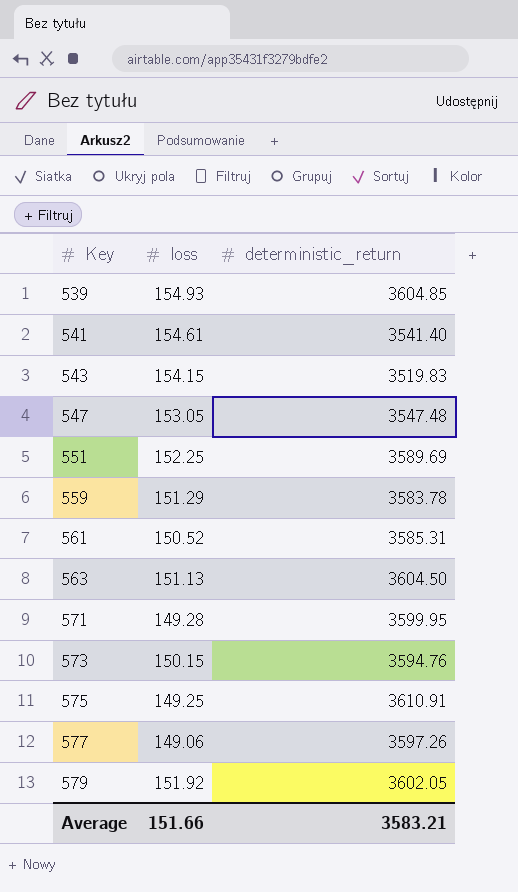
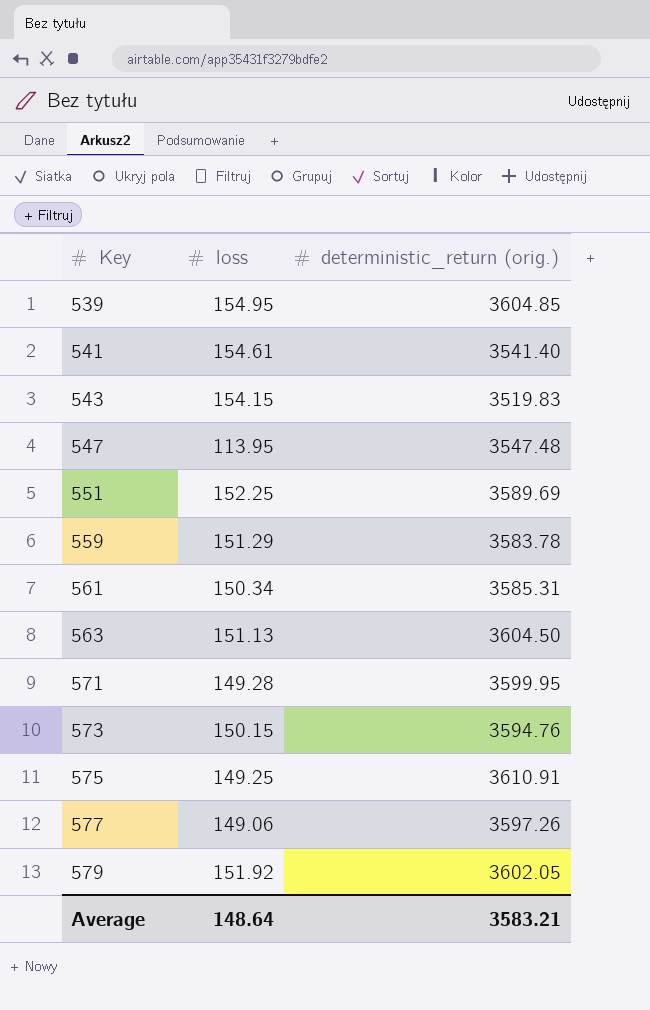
column name: deterministic_return -> deterministic_return (orig.)
539 | loss: 154.93 -> 154.95
547 | loss: 153.05 -> 113.95
561 | loss: 150.52 -> 150.34
Average | loss: 151.66 -> 148.64

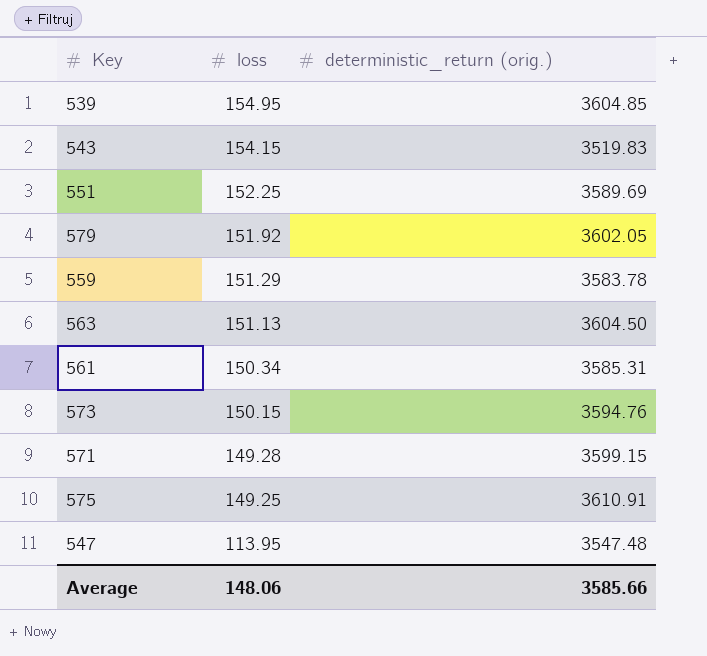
row order: Key ascending -> loss descending
row 541: 154.61 | 3541.40 -> none
row 577: 149.06 | 3597.26 -> none
571 | deterministic_return (orig.): 3599.95 -> 3599.15
Average | loss: 148.64 -> 148.06
Average | deterministic_return (orig.): 3583.21 -> 3585.66

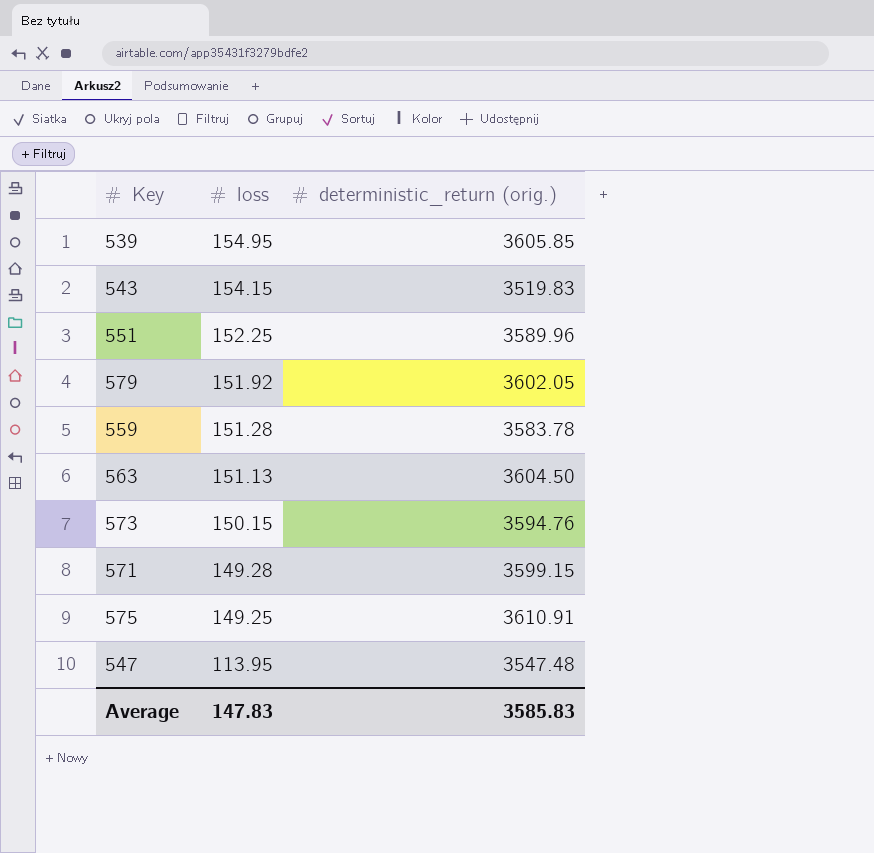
row 561: 150.34 | 3585.31 -> none
539 | deterministic_return (orig.): 3604.85 -> 3605.85
551 | deterministic_return (orig.): 3589.69 -> 3589.96
559 | loss: 151.29 -> 151.28
Average | loss: 148.06 -> 147.83
Average | deterministic_return (orig.): 3585.66 -> 3585.83

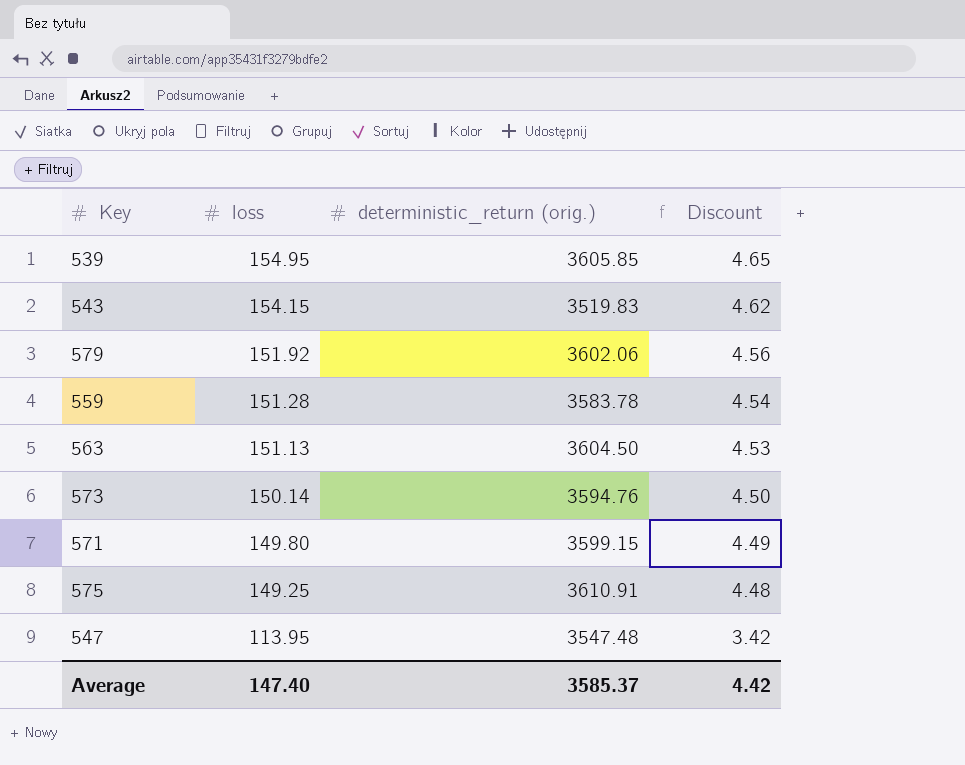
column Discount | formula: none -> [loss] * 0.03
row 551: 152.25 | 3589.96 -> none
579 | deterministic_return (orig.): 3602.05 -> 3602.06
573 | loss: 150.15 -> 150.14
571 | loss: 149.28 -> 149.80
Average | loss: 147.83 -> 147.40
Average | deterministic_return (orig.): 3585.83 -> 3585.37

